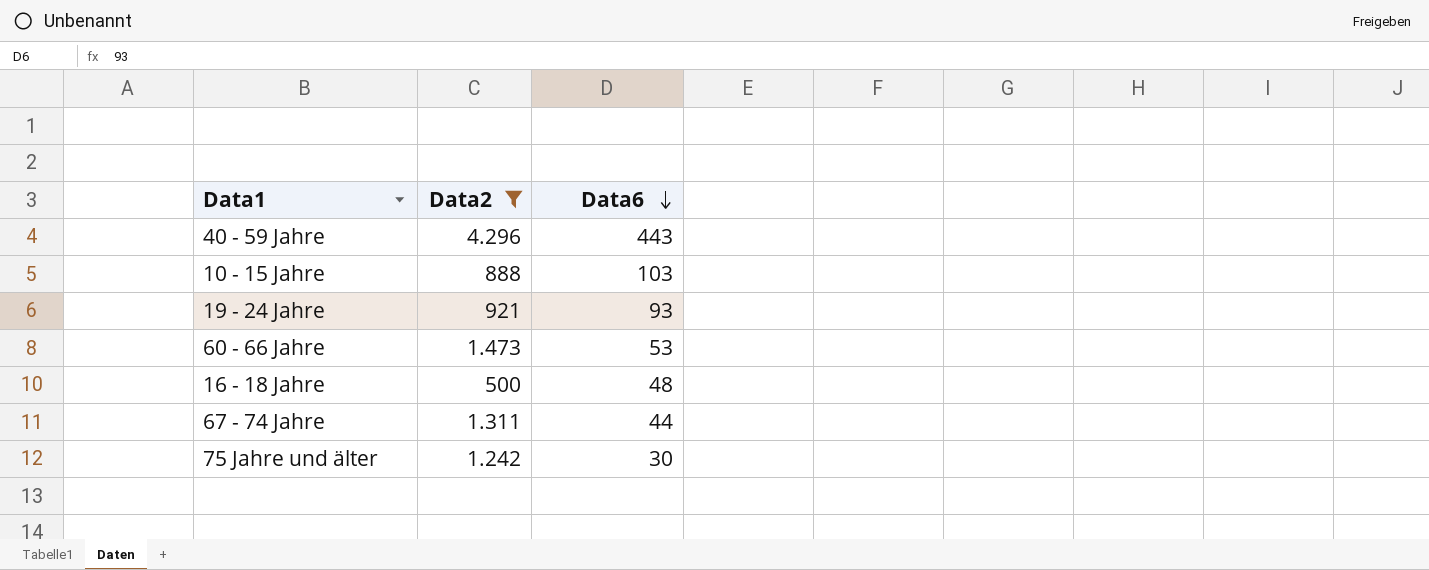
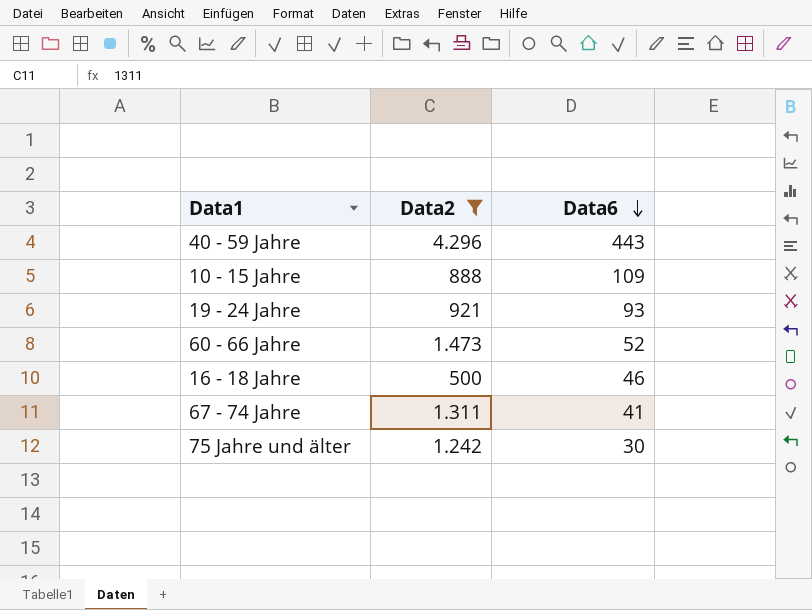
10 - 15 Jahre | Data6: 103 -> 109
60 - 66 Jahre | Data6: 53 -> 52
16 - 18 Jahre | Data6: 48 -> 46
67 - 74 Jahre | Data6: 44 -> 41

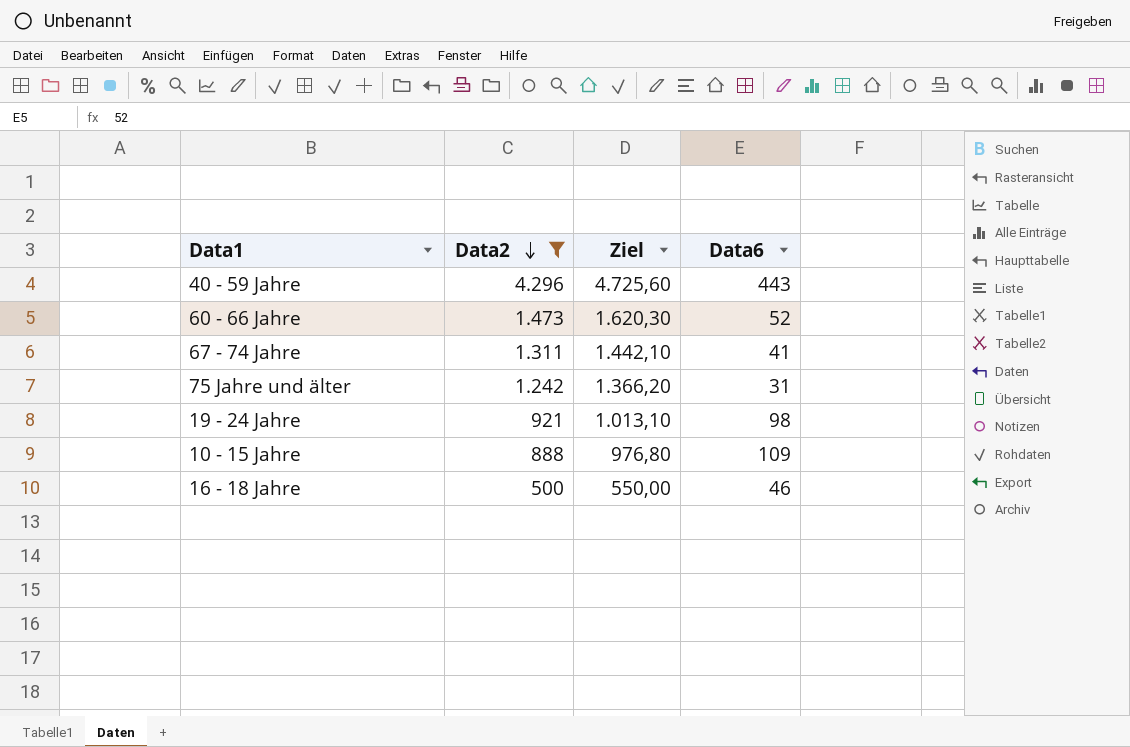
row order: Data6 descending -> Data2 descending
column Ziel | formula: none -> [Data2] * 1,1
75 Jahre und älter | Data6: 30 -> 31
19 - 24 Jahre | Data6: 93 -> 98

